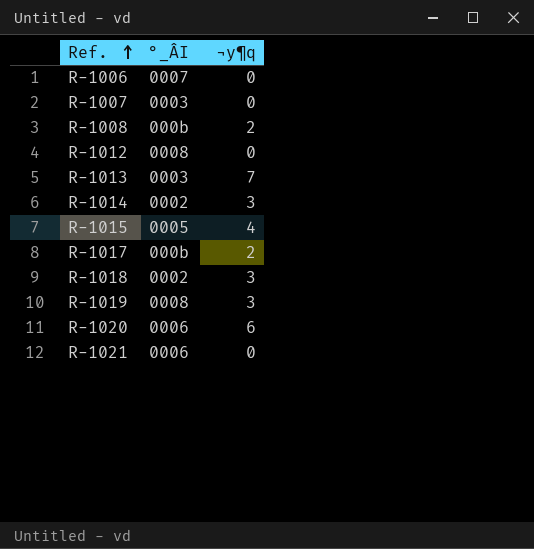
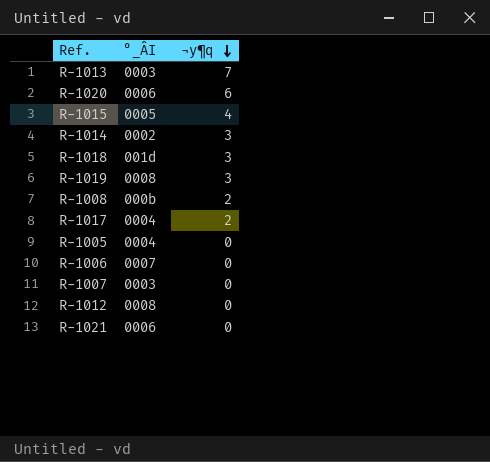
row order: Ref. ascending -> ¬y¶q descending
R-1018 | °_ÂI: 0002 -> 001d
R-1017 | °_ÂI: 000b -> 0004
row R-1005: none -> 0004 | 0

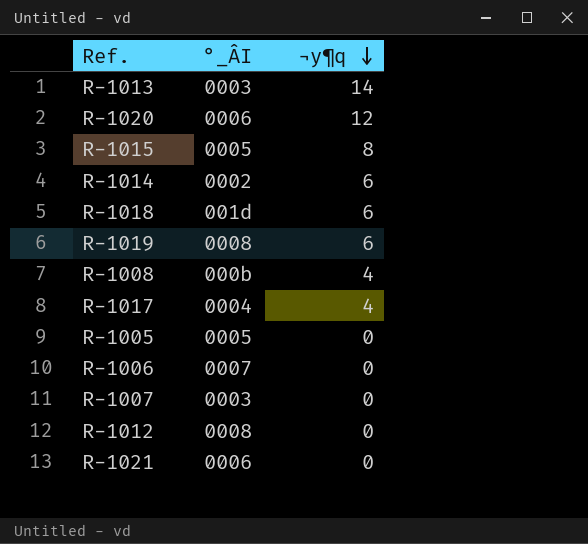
R-1013 | ¬y¶q: 7 -> 14
R-1020 | ¬y¶q: 6 -> 12
R-1015 | ¬y¶q: 4 -> 8
R-1014 | ¬y¶q: 3 -> 6
R-1018 | ¬y¶q: 3 -> 6
R-1019 | ¬y¶q: 3 -> 6
R-1008 | ¬y¶q: 2 -> 4
R-1017 | ¬y¶q: 2 -> 4
R-1005 | °_ÂI: 0004 -> 0005

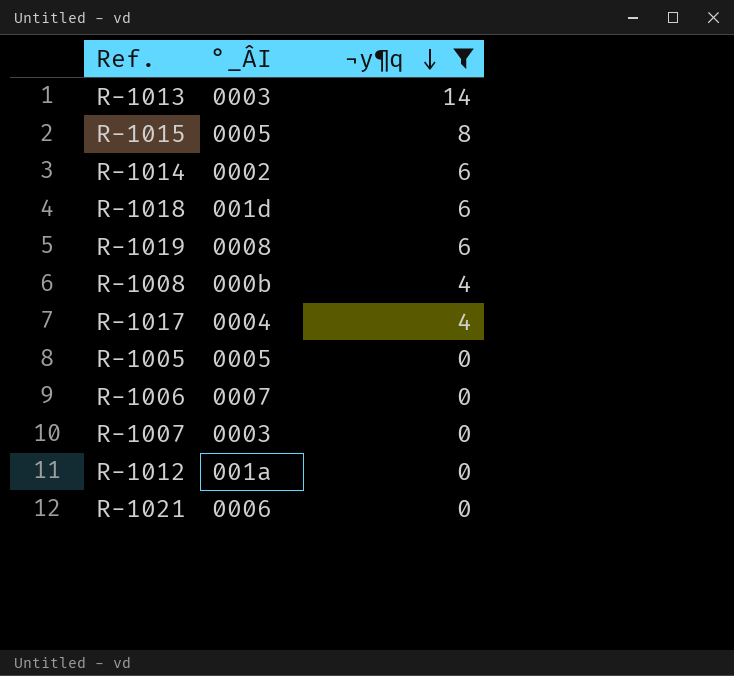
filter: none -> ¬y¶q != 12
R-1012 | °_ÂI: 0008 -> 001a

